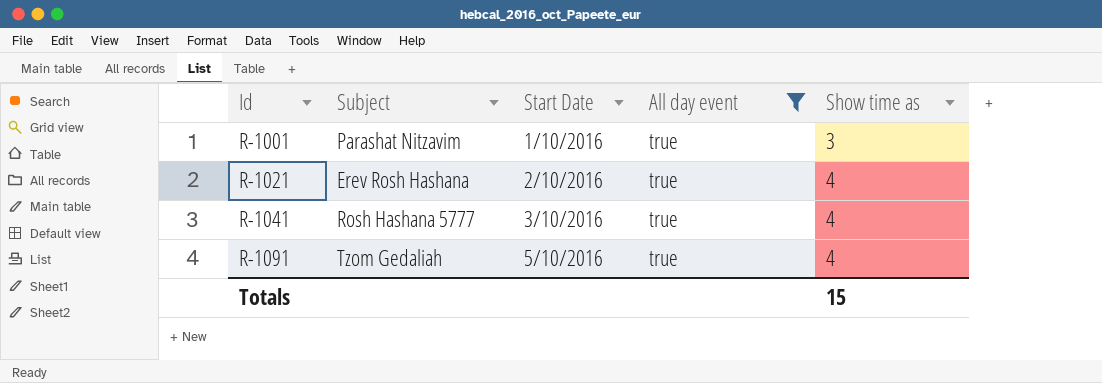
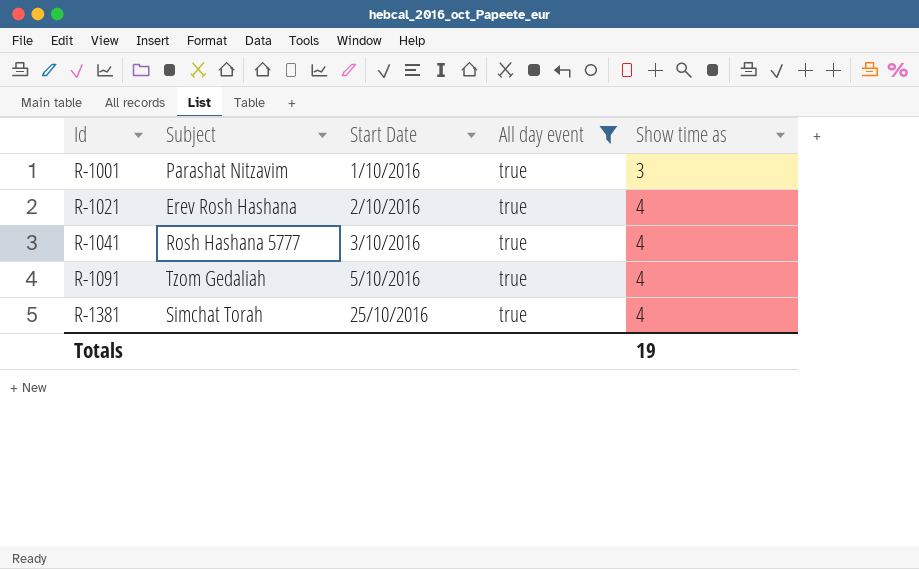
row R-1381: none -> Simchat Torah | 25/10/2016 | true | 4
Totals | Show time as: 15 -> 19

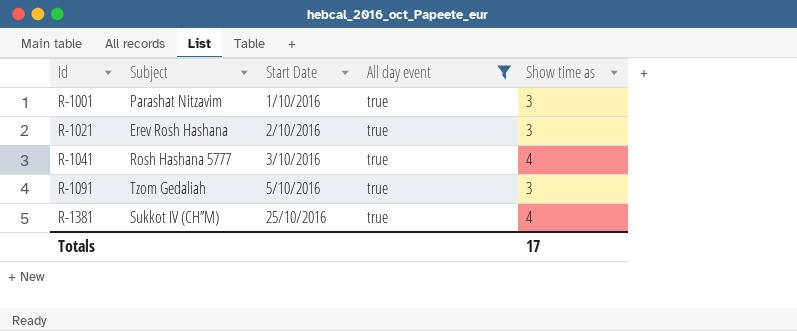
R-1021 | Show time as: 4 -> 3
R-1091 | Show time as: 4 -> 3
R-1381 | Subject: Simchat Torah -> Sukkot IV (CH’’M)
Totals | Show time as: 19 -> 17

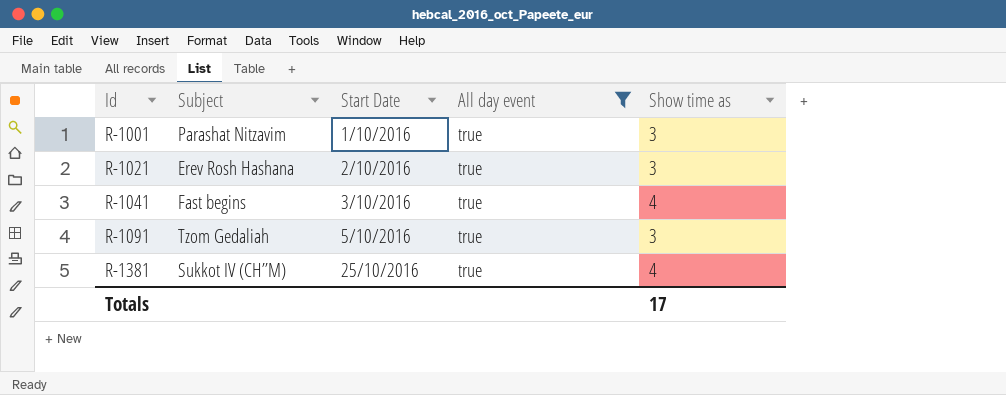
R-1041 | Subject: Rosh Hashana 5777 -> Fast begins

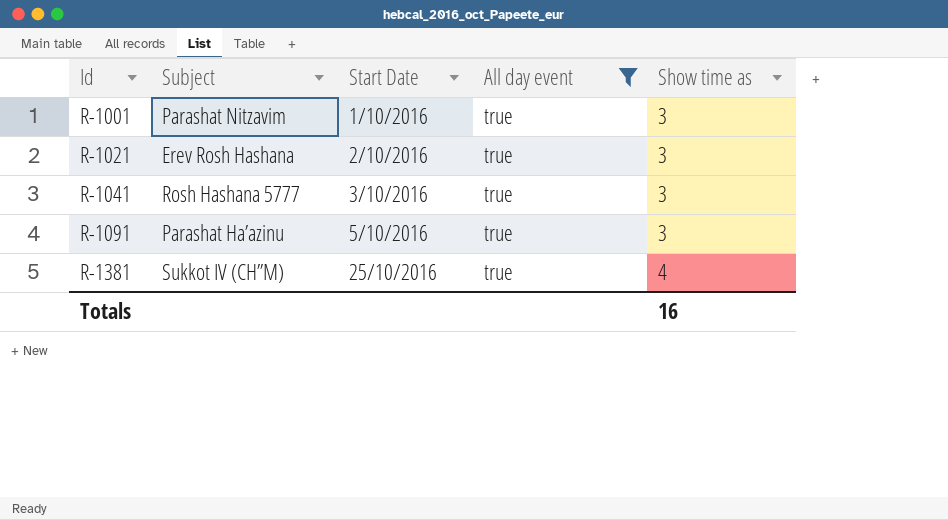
R-1041 | Subject: Fast begins -> Rosh Hashana 5777
R-1041 | Show time as: 4 -> 3
R-1091 | Subject: Tzom Gedaliah -> Parashat Ha’azinu
Totals | Show time as: 17 -> 16

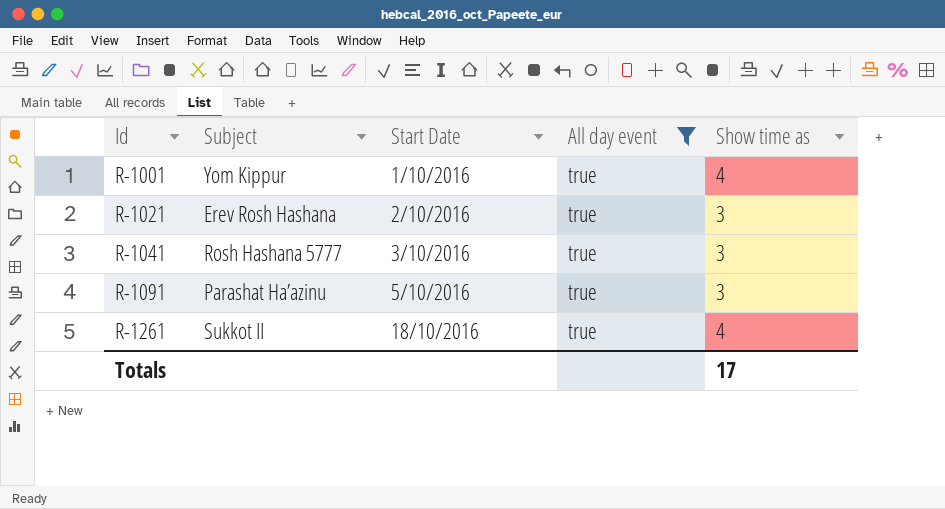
row R-1381: Sukkot IV (CH’’M) | 25/10/2016 | true | 4 -> none
R-1001 | Subject: Parashat Nitzavim -> Yom Kippur
R-1001 | Show time as: 3 -> 4
row R-1261: none -> Sukkot II | 18/10/2016 | true | 4
Totals | Show time as: 16 -> 17

